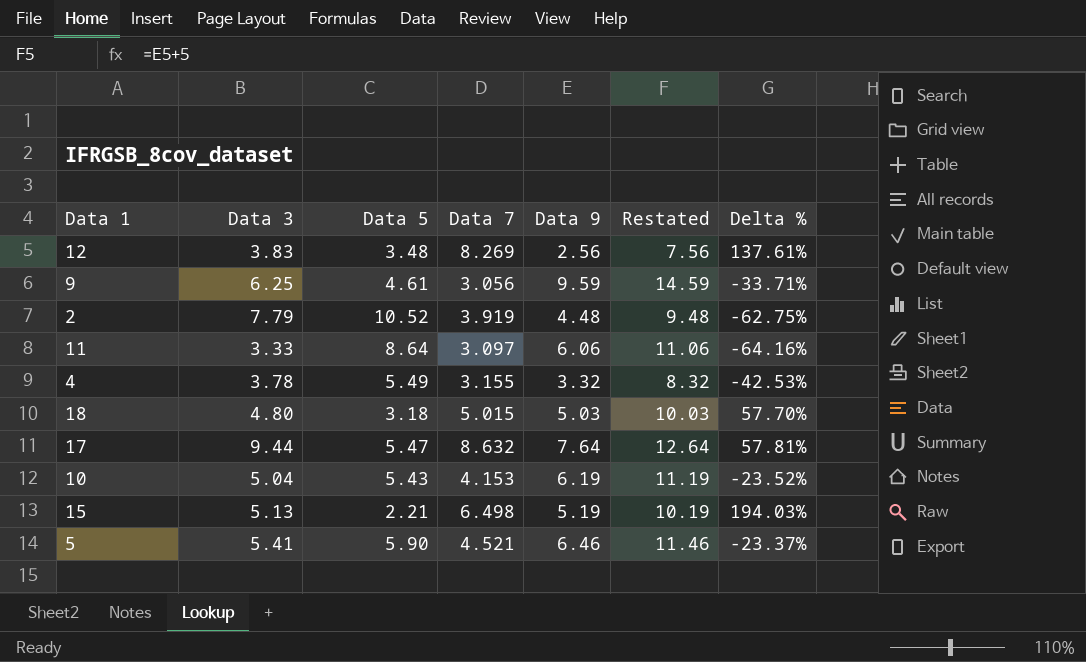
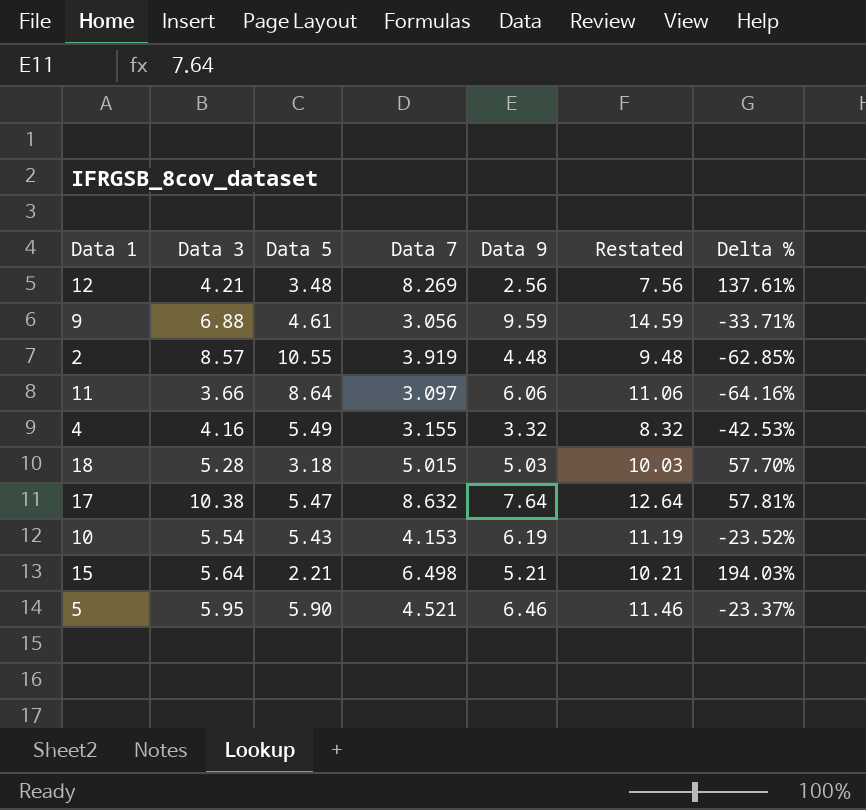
12 | Data 3: 3.83 -> 4.21
9 | Data 3: 6.25 -> 6.88
2 | Data 3: 7.79 -> 8.57
2 | Data 5: 10.52 -> 10.55
2 | Delta %: -62.75% -> -62.85%
11 | Data 3: 3.33 -> 3.66
4 | Data 3: 3.78 -> 4.16
18 | Data 3: 4.80 -> 5.28
17 | Data 3: 9.44 -> 10.38
10 | Data 3: 5.04 -> 5.54
15 | Data 3: 5.13 -> 5.64
15 | Data 9: 5.19 -> 5.21
15 | Restated: 10.19 -> 10.21
5 | Data 3: 5.41 -> 5.95

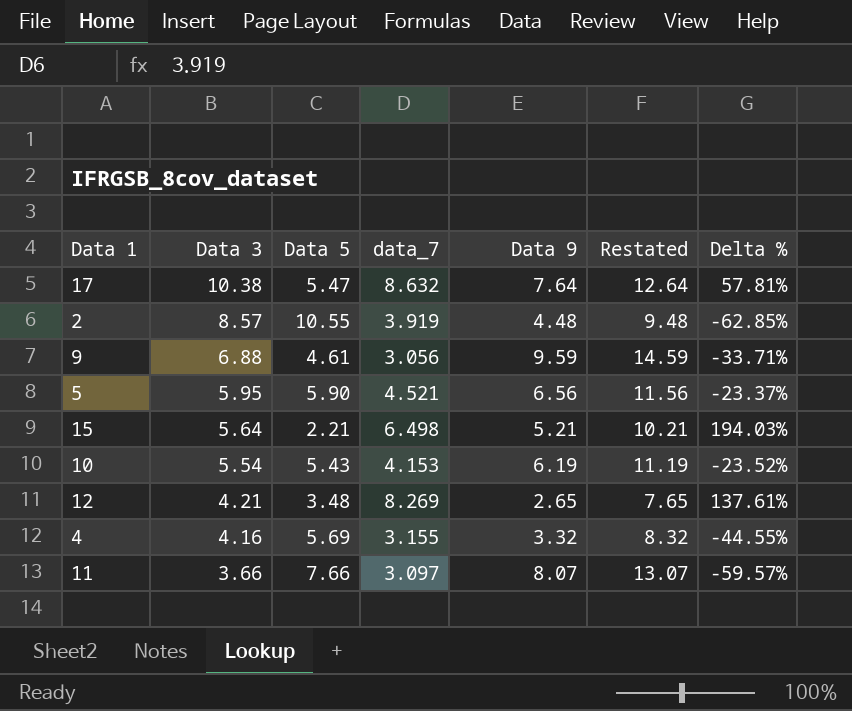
row order: none -> Data 3 descending
column name: Data 7 -> data_7
row 18: 5.28 | 3.18 | 5.015 | 5.03 | 10.03 | 57.70% -> none
5 | Data 9: 6.46 -> 6.56
5 | Restated: 11.46 -> 11.56
12 | Data 9: 2.56 -> 2.65
12 | Restated: 7.56 -> 7.65
4 | Data 5: 5.49 -> 5.69
4 | Delta %: -42.53% -> -44.55%
11 | Data 5: 8.64 -> 7.66
11 | Data 9: 6.06 -> 8.07
11 | Restated: 11.06 -> 13.07
11 | Delta %: -64.16% -> -59.57%

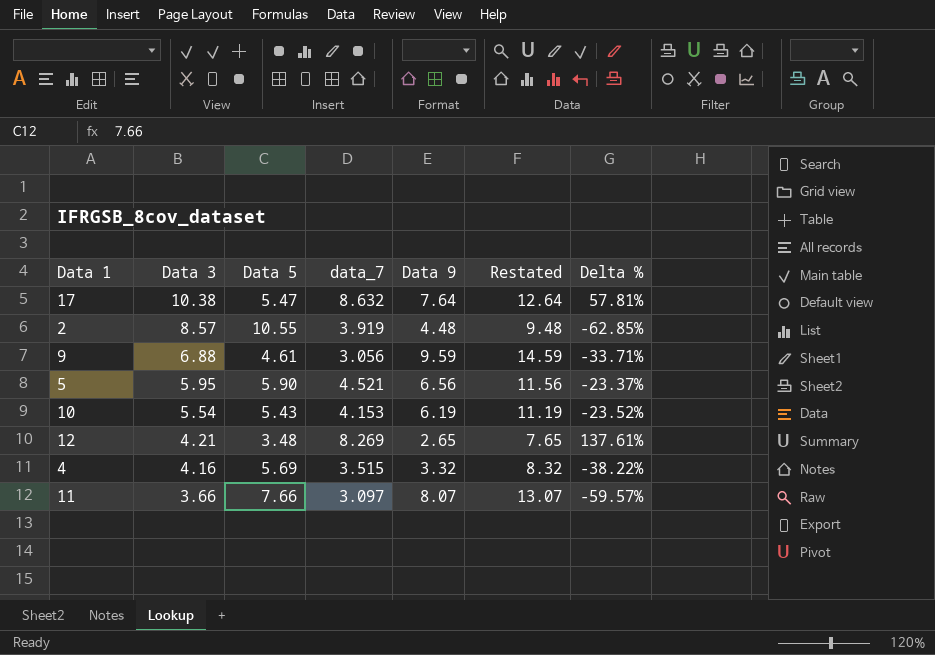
row 15: 5.64 | 2.21 | 6.498 | 5.21 | 10.21 | 194.03% -> none
4 | data_7: 3.155 -> 3.515
4 | Delta %: -44.55% -> -38.22%

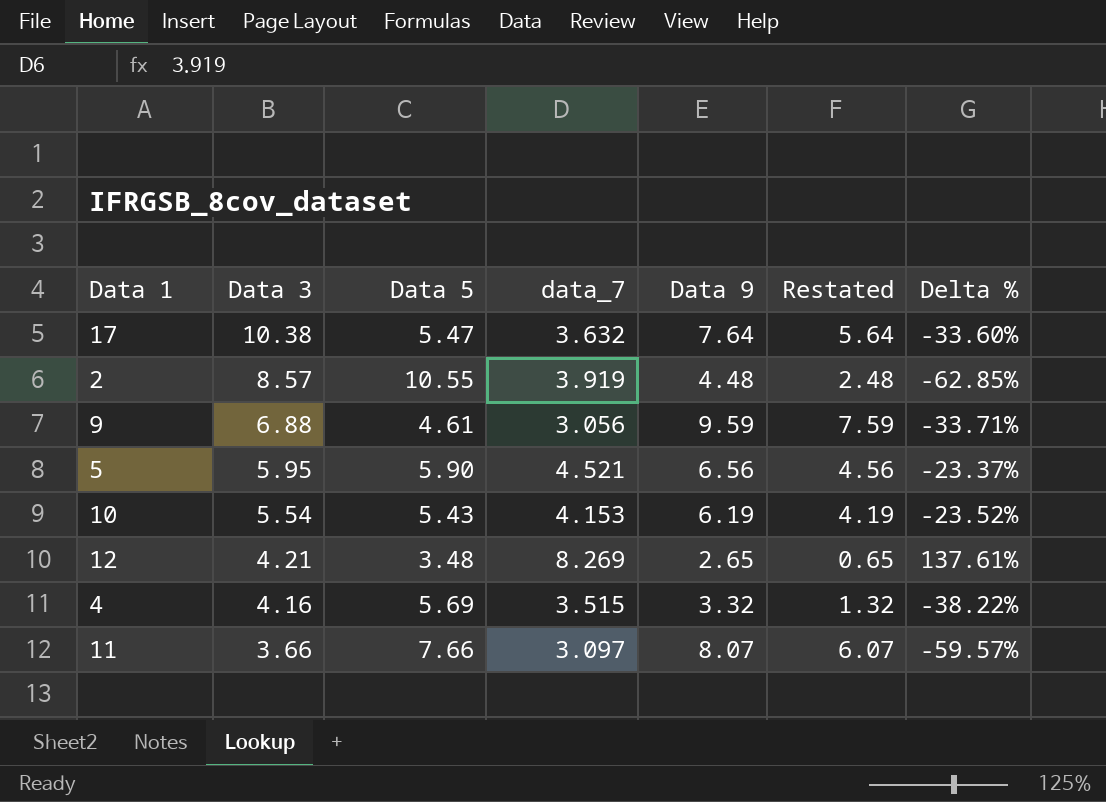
column Restated | formula: [Data 9] + 5 -> [Data 9] - 2
17 | data_7: 8.632 -> 3.632
17 | Delta %: 57.81% -> -33.60%

